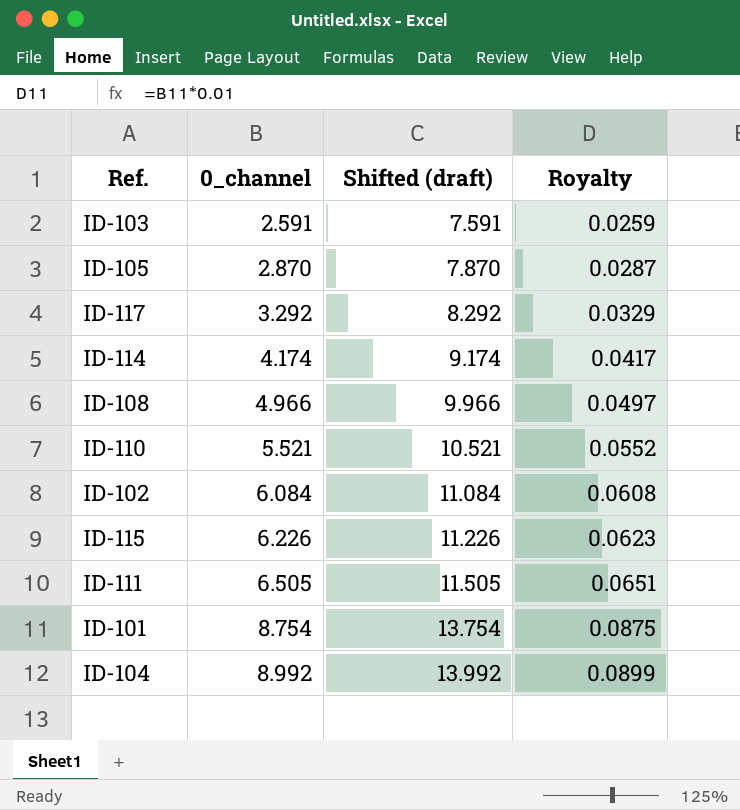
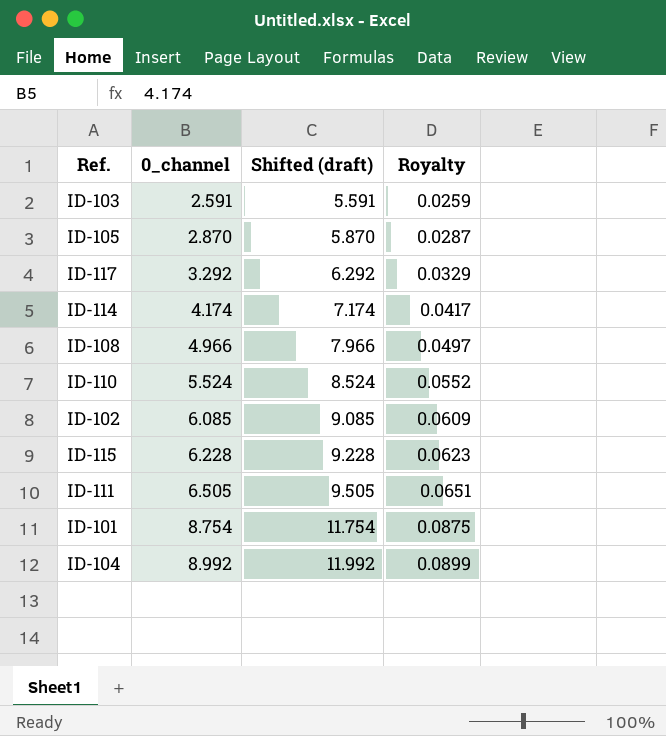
column Shifted (draft) | formula: [0_channel] + 5 -> [0_channel] + 3
ID-110 | 0_channel: 5.521 -> 5.524
ID-102 | 0_channel: 6.084 -> 6.085
ID-102 | Royalty: 0.0608 -> 0.0609
ID-115 | 0_channel: 6.226 -> 6.228

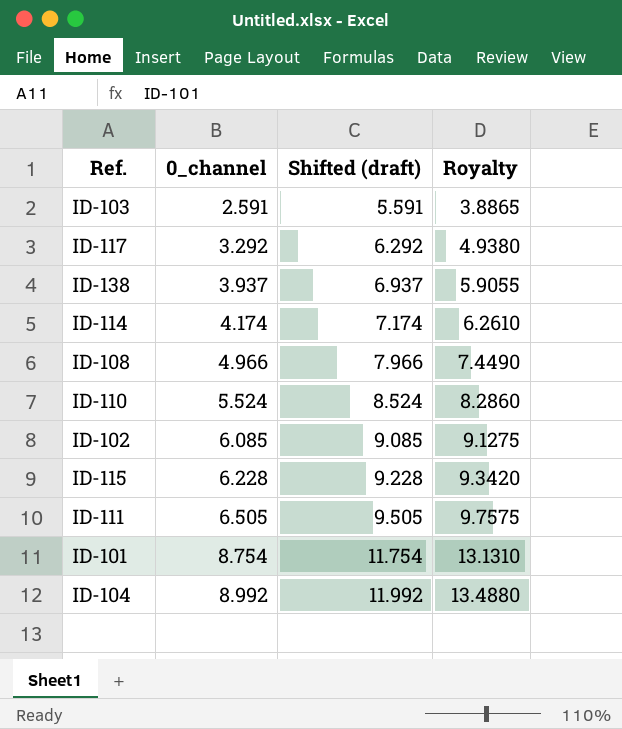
column Royalty | formula: [0_channel] * 0.01 -> [0_channel] * 1.5
row ID-105: 2.870 | 5.870 | 0.0287 -> none
row ID-138: none -> 3.937 | 6.937 | 5.9055

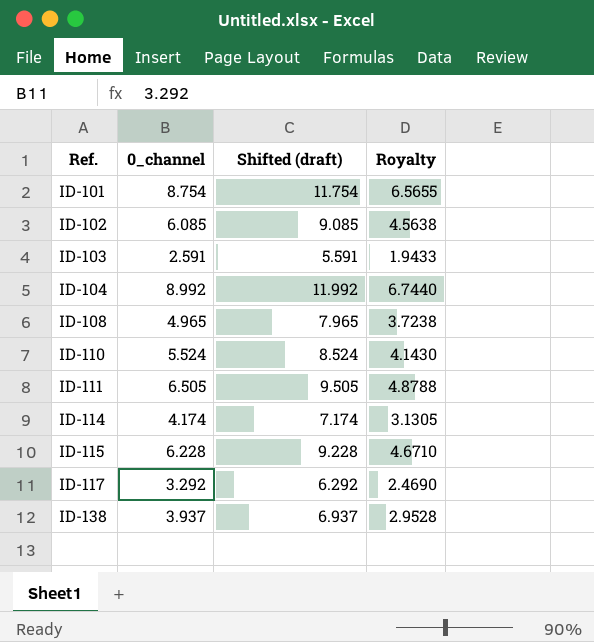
row order: 0_channel ascending -> Ref. ascending
column Royalty | formula: [0_channel] * 1.5 -> [0_channel] * 0.75
ID-108 | 0_channel: 4.966 -> 4.965
ID-108 | Shifted (draft): 7.966 -> 7.965

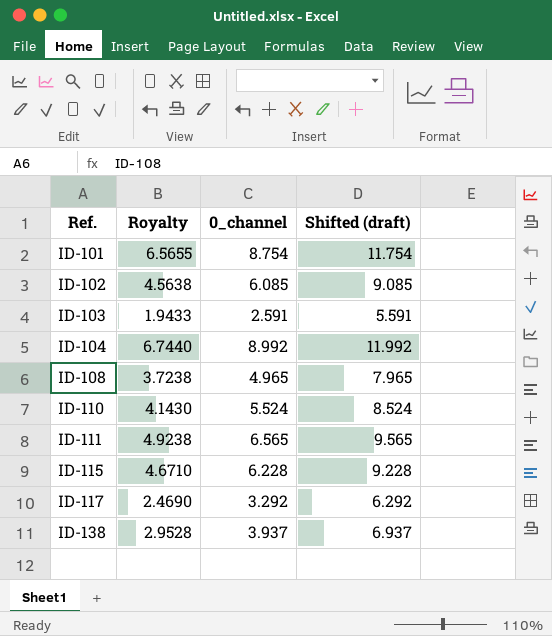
column Royalty | position: 4 -> 2
row ID-114: 4.174 | 7.174 | 3.1305 -> none
ID-111 | Royalty: 4.8788 -> 4.9238
ID-111 | 0_channel: 6.505 -> 6.565
ID-111 | Shifted (draft): 9.505 -> 9.565

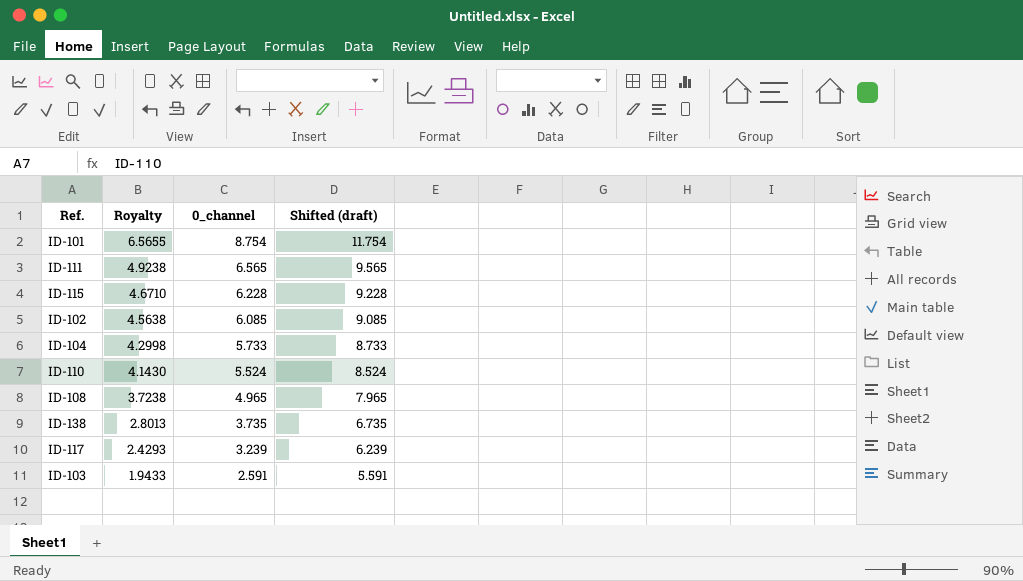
row order: Ref. ascending -> Royalty descending
ID-104 | Royalty: 6.7440 -> 4.2998
ID-104 | 0_channel: 8.992 -> 5.733
ID-104 | Shifted (draft): 11.992 -> 8.733
ID-138 | Royalty: 2.9528 -> 2.8013
ID-138 | 0_channel: 3.937 -> 3.735
ID-138 | Shifted (draft): 6.937 -> 6.735
ID-117 | Royalty: 2.4690 -> 2.4293
ID-117 | 0_channel: 3.292 -> 3.239
ID-117 | Shifted (draft): 6.292 -> 6.239

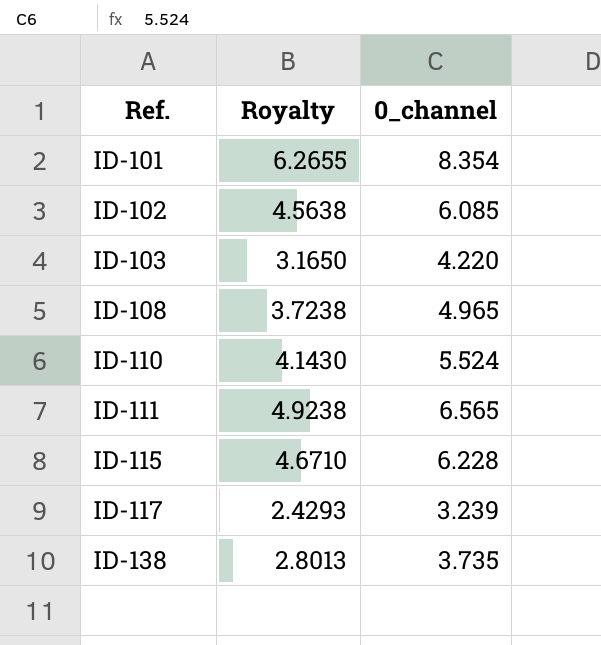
row order: Royalty descending -> Ref. ascending
column Shifted (draft) | formula: [0_channel] + 3 -> none
row ID-104: 4.2998 | 5.733 | 8.733 -> none
ID-101 | Royalty: 6.5655 -> 6.2655
ID-101 | 0_channel: 8.754 -> 8.354
ID-103 | Royalty: 1.9433 -> 3.1650
ID-103 | 0_channel: 2.591 -> 4.220

